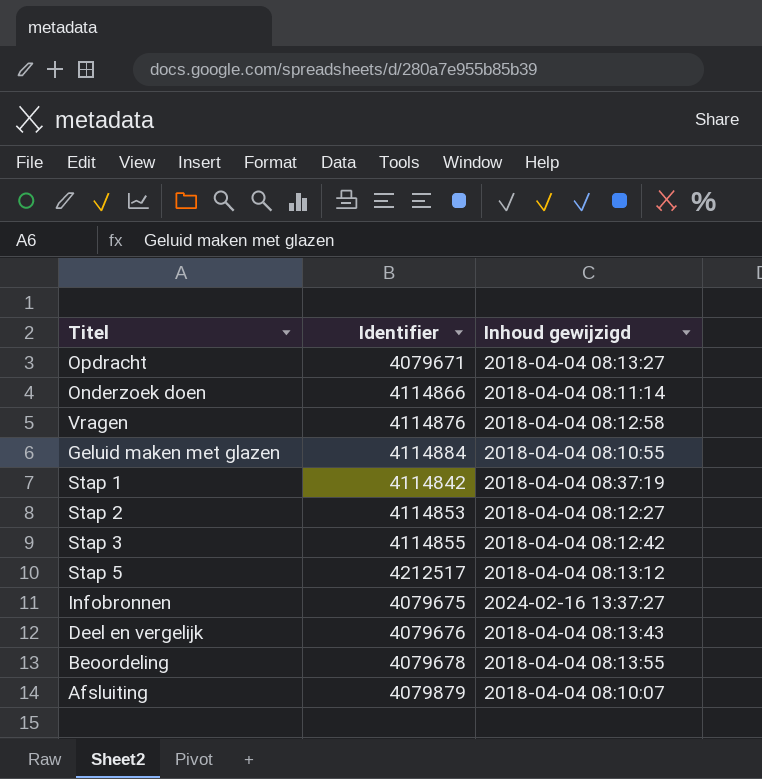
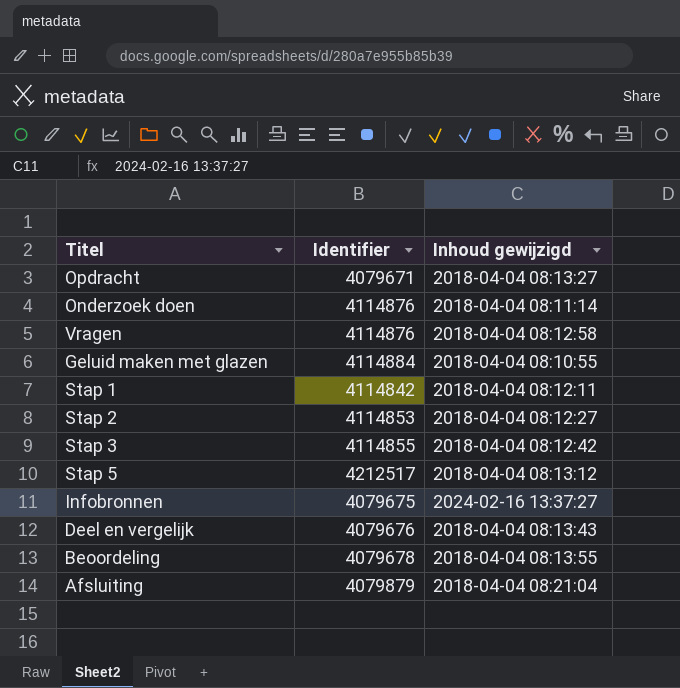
Onderzoek doen | Identifier: 4114866 -> 4114876
Stap 1 | Inhoud gewijzigd: 2018-04-04 08:37:19 -> 2018-04-04 08:12:11
Afsluiting | Inhoud gewijzigd: 2018-04-04 08:10:07 -> 2018-04-04 08:21:04

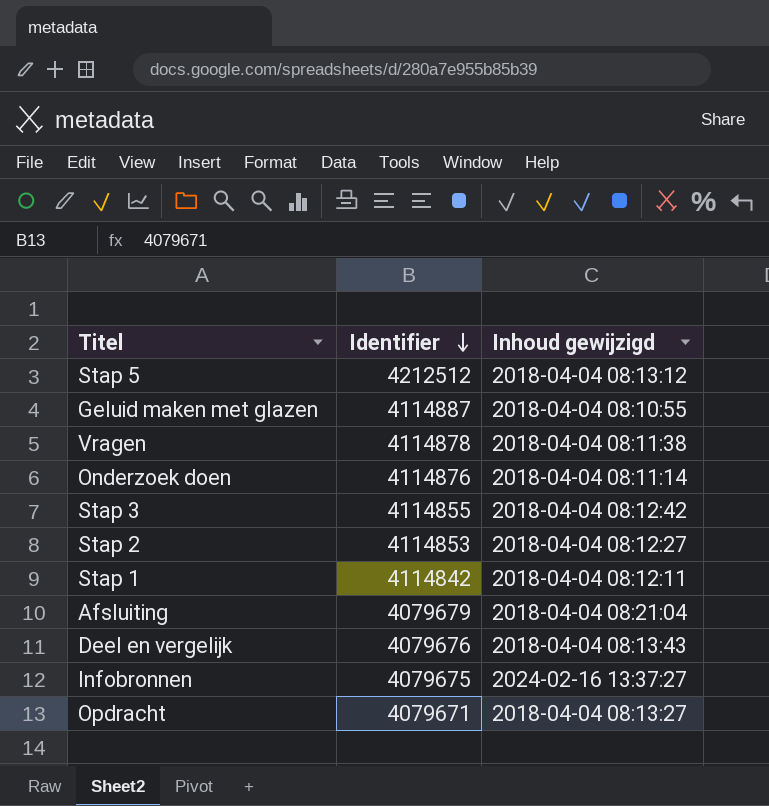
row order: none -> Identifier descending
row Beoordeling: 4079678 | 2018-04-04 08:13:55 -> none
Stap 5 | Identifier: 4212517 -> 4212512
Geluid maken met glazen | Identifier: 4114884 -> 4114887
Vragen | Identifier: 4114876 -> 4114878
Vragen | Inhoud gewijzigd: 2018-04-04 08:12:58 -> 2018-04-04 08:11:38
Afsluiting | Identifier: 4079879 -> 4079679

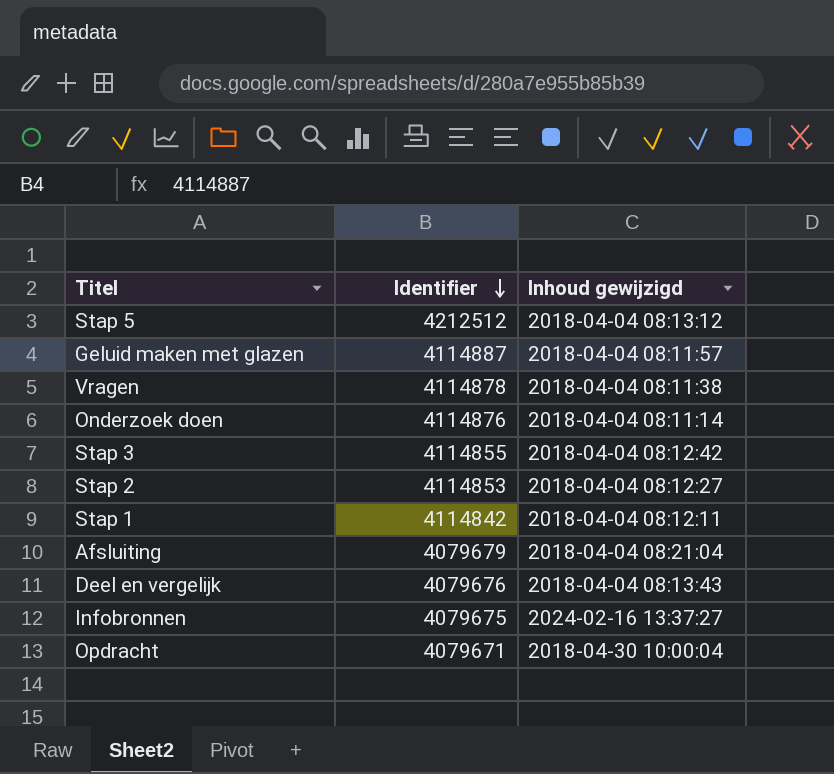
Geluid maken met glazen | Inhoud gewijzigd: 2018-04-04 08:10:55 -> 2018-04-04 08:11:57
Opdracht | Inhoud gewijzigd: 2018-04-04 08:13:27 -> 2018-04-30 10:00:04

